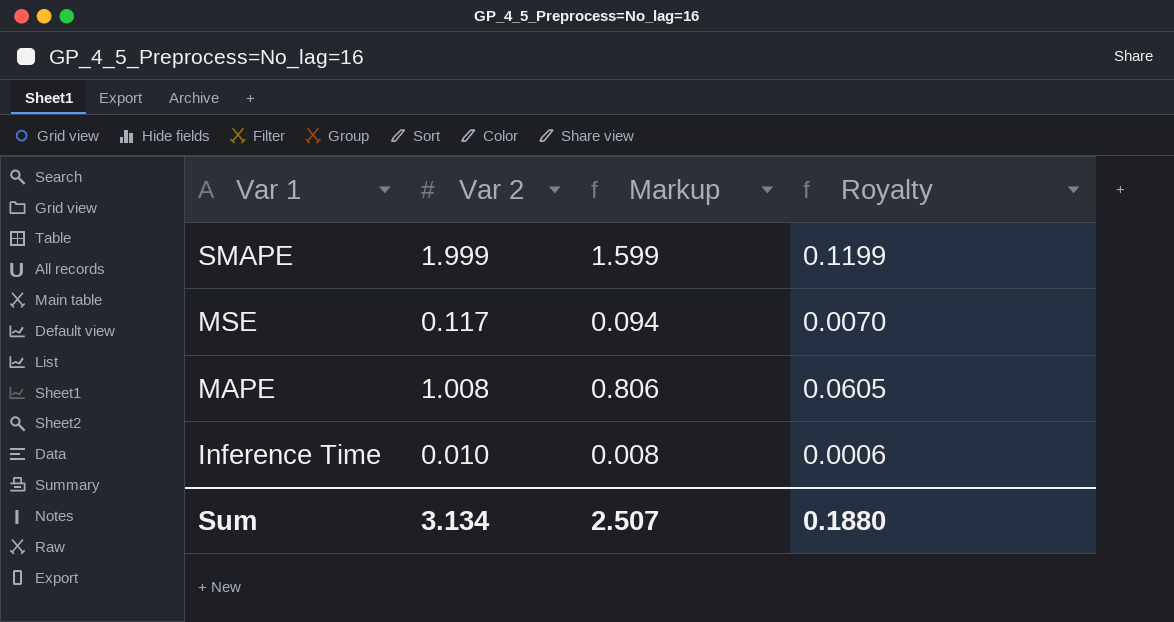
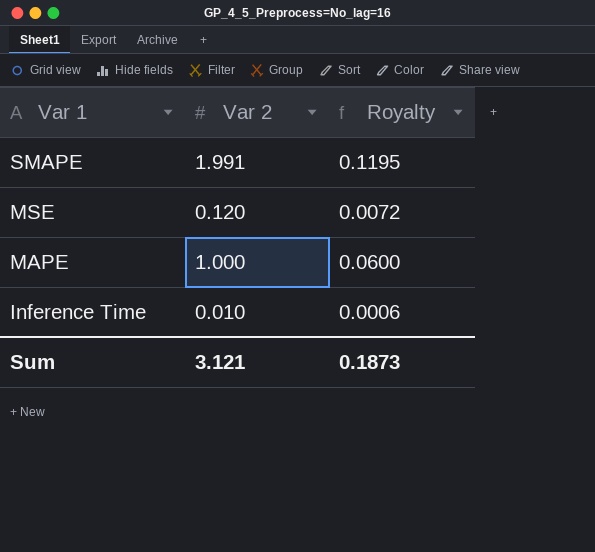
column Markup | formula: [Var 2] * 0.8 -> none
SMAPE | Var 2: 1.999 -> 1.991
SMAPE | Royalty: 0.1199 -> 0.1195
MSE | Var 2: 0.117 -> 0.120
MSE | Royalty: 0.0070 -> 0.0072
MAPE | Var 2: 1.008 -> 1.000
MAPE | Royalty: 0.0605 -> 0.0600
Sum | Var 2: 3.134 -> 3.121
Sum | Royalty: 0.1880 -> 0.1873

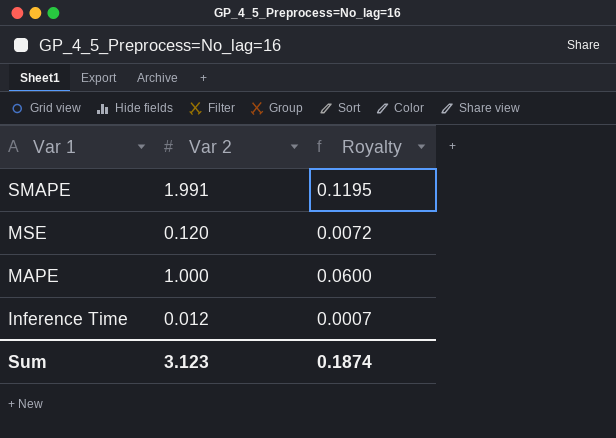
Inference Time | Var 2: 0.010 -> 0.012
Inference Time | Royalty: 0.0006 -> 0.0007
Sum | Var 2: 3.121 -> 3.123
Sum | Royalty: 0.1873 -> 0.1874

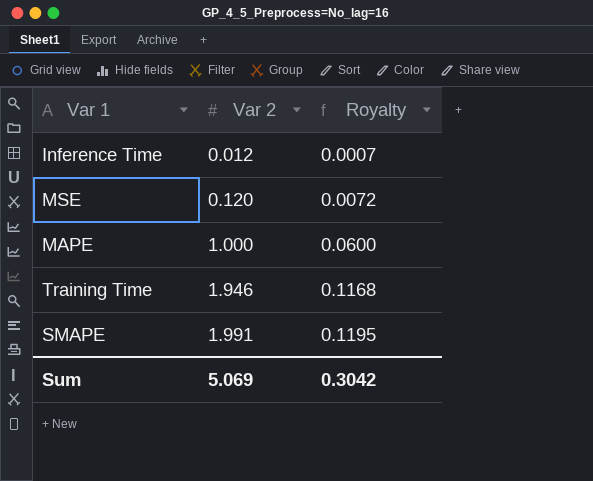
row order: Var 1 descending -> Var 2 ascending
row Training Time: none -> 1.946 | 0.1168
Sum | Var 2: 3.123 -> 5.069
Sum | Royalty: 0.1874 -> 0.3042

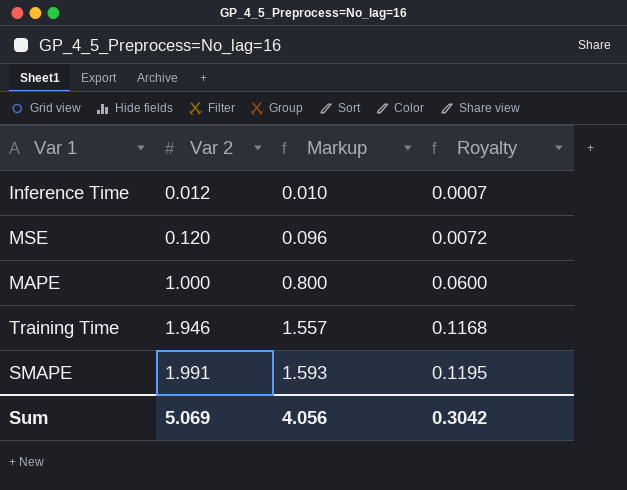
column Markup | formula: none -> [Var 2] * 0.8

